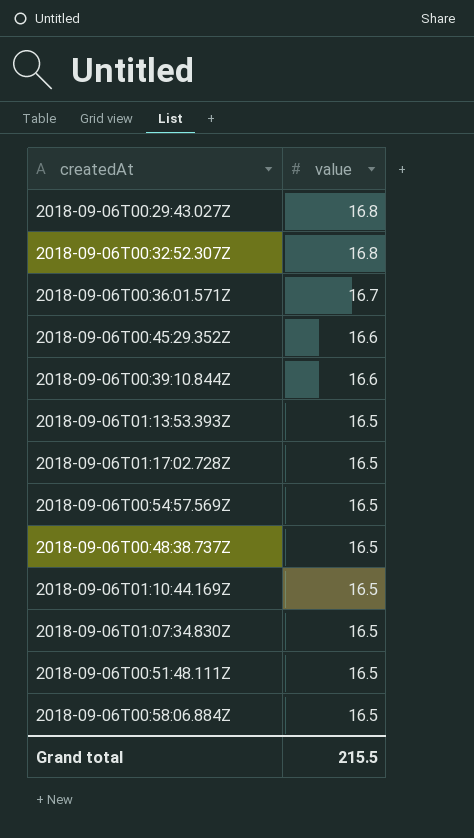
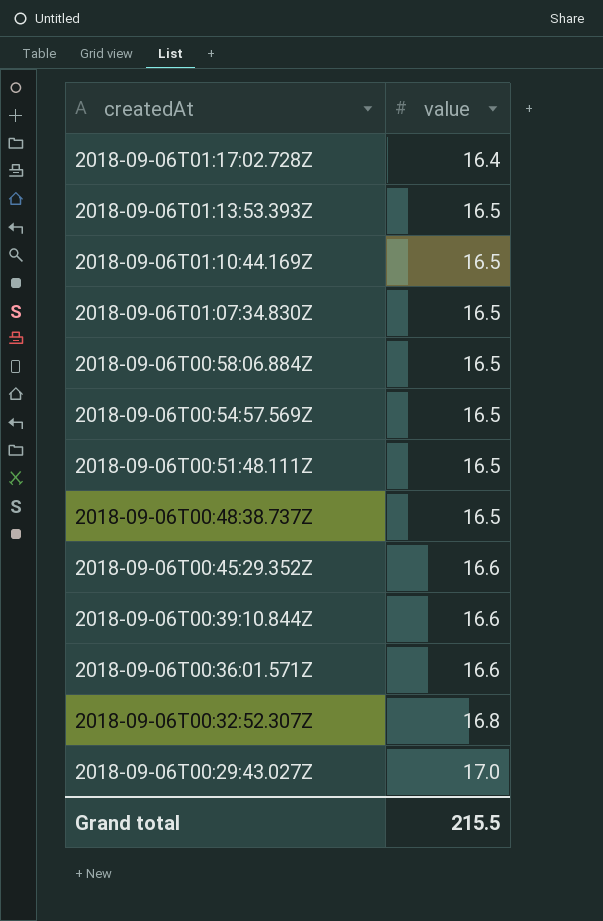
row order: value descending -> createdAt descending
2018-09-06T01:17:02.728Z | value: 16.5 -> 16.4
2018-09-06T00:36:01.571Z | value: 16.7 -> 16.6
2018-09-06T00:29:43.027Z | value: 16.8 -> 17.0

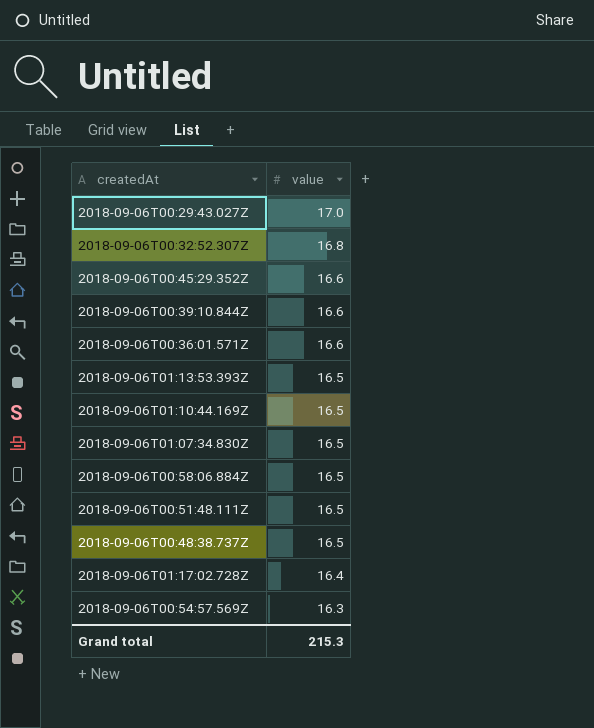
row order: createdAt descending -> value descending
2018-09-06T00:54:57.569Z | value: 16.5 -> 16.3
Grand total | value: 215.5 -> 215.3

